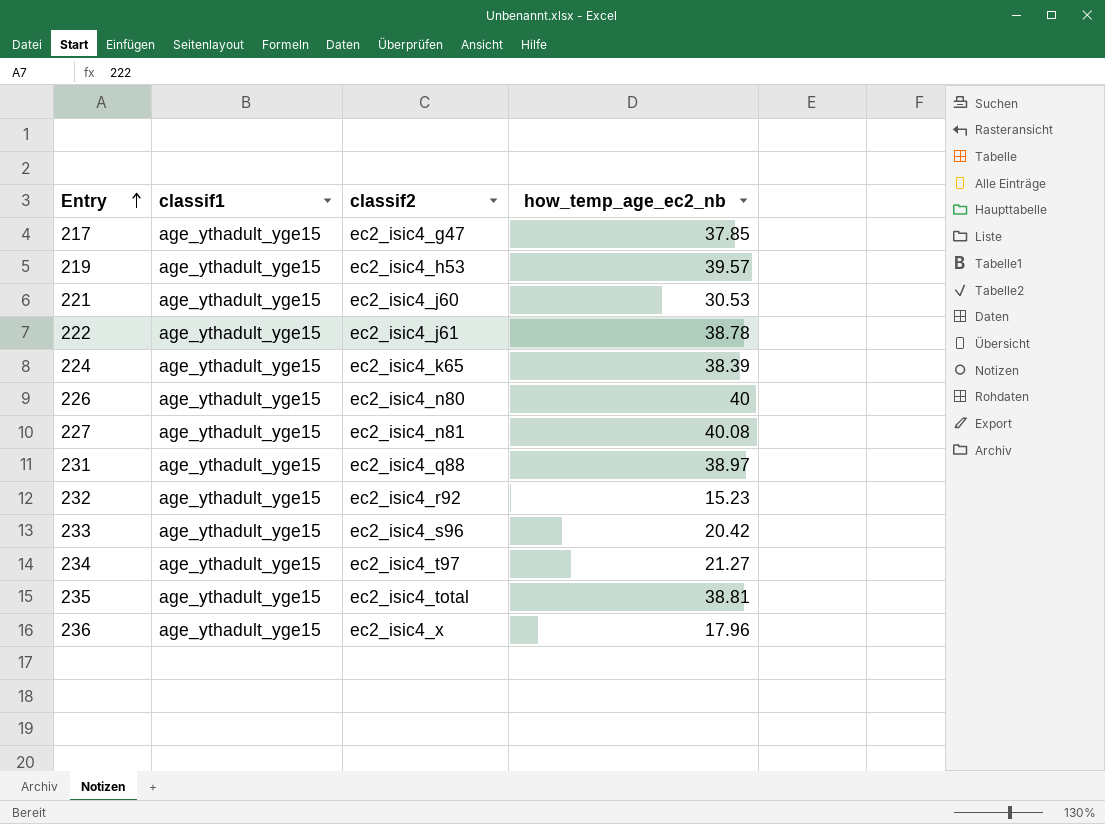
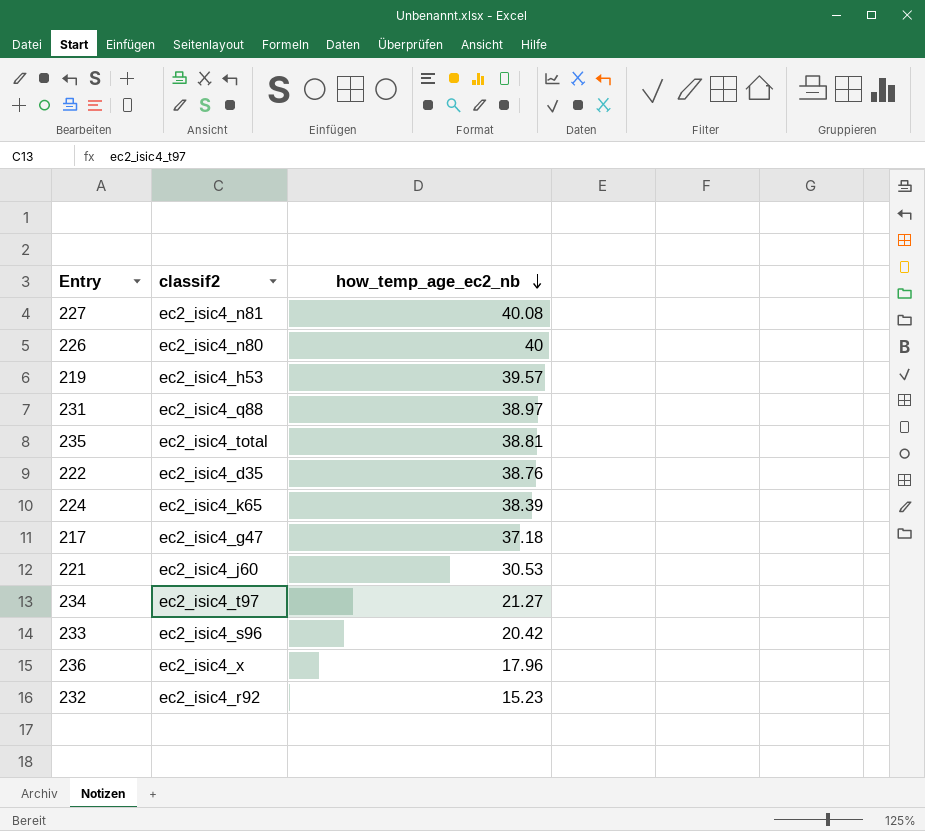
row order: Entry ascending -> how_temp_age_ec2_nb descending
column classif1 | position: 2 -> none
222 | classif2: ec2_isic4_j61 -> ec2_isic4_d35
222 | how_temp_age_ec2_nb: 38.78 -> 38.76
217 | how_temp_age_ec2_nb: 37.85 -> 37.18

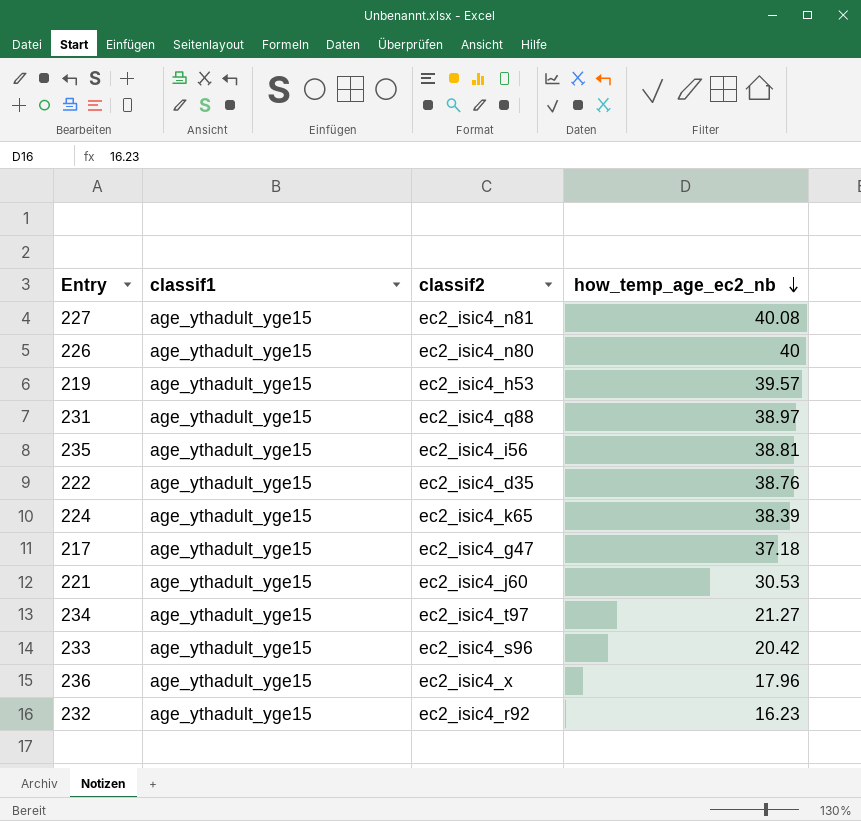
column classif1 | position: none -> 2
235 | classif2: ec2_isic4_total -> ec2_isic4_i56
232 | how_temp_age_ec2_nb: 15.23 -> 16.23

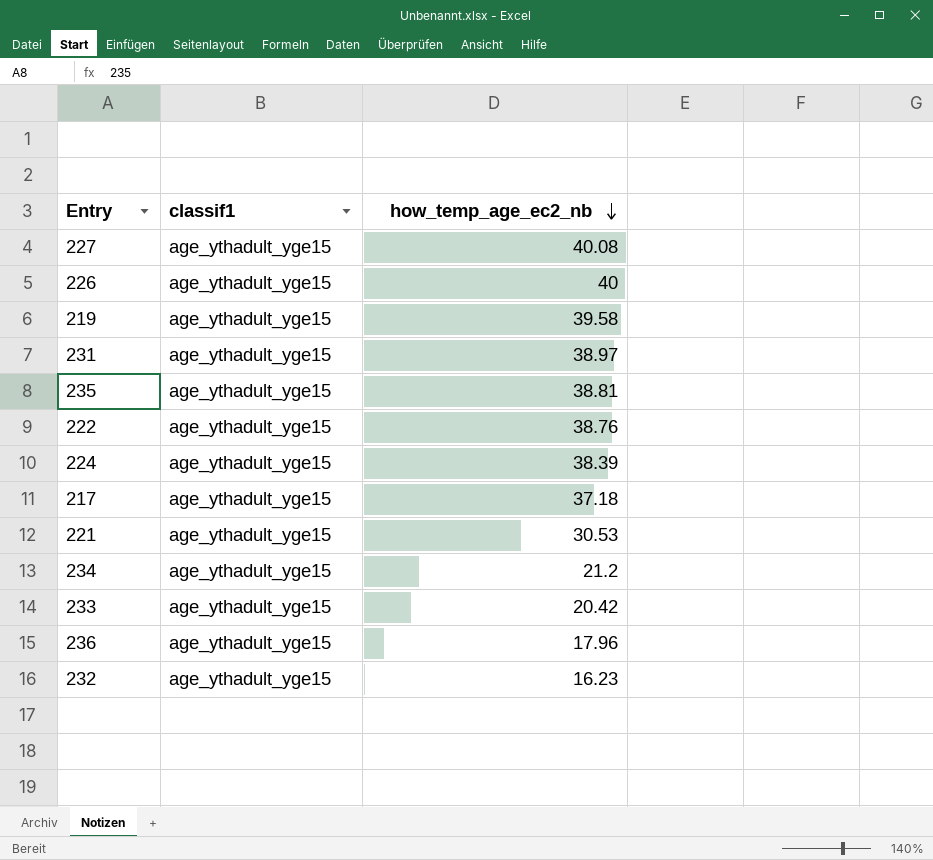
column classif2 | position: 3 -> none
219 | how_temp_age_ec2_nb: 39.57 -> 39.58
234 | how_temp_age_ec2_nb: 21.27 -> 21.2

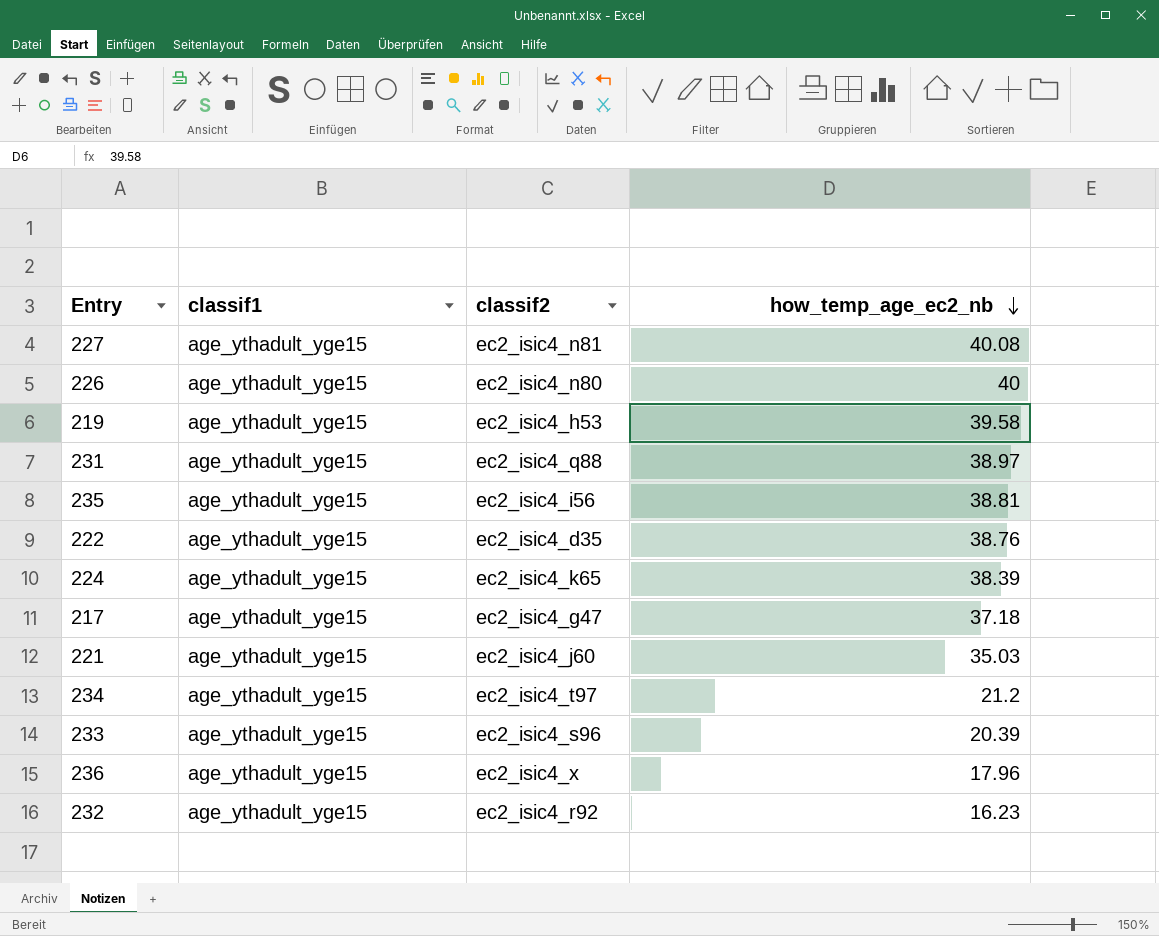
column classif2 | position: none -> 3
221 | how_temp_age_ec2_nb: 30.53 -> 35.03
233 | how_temp_age_ec2_nb: 20.42 -> 20.39

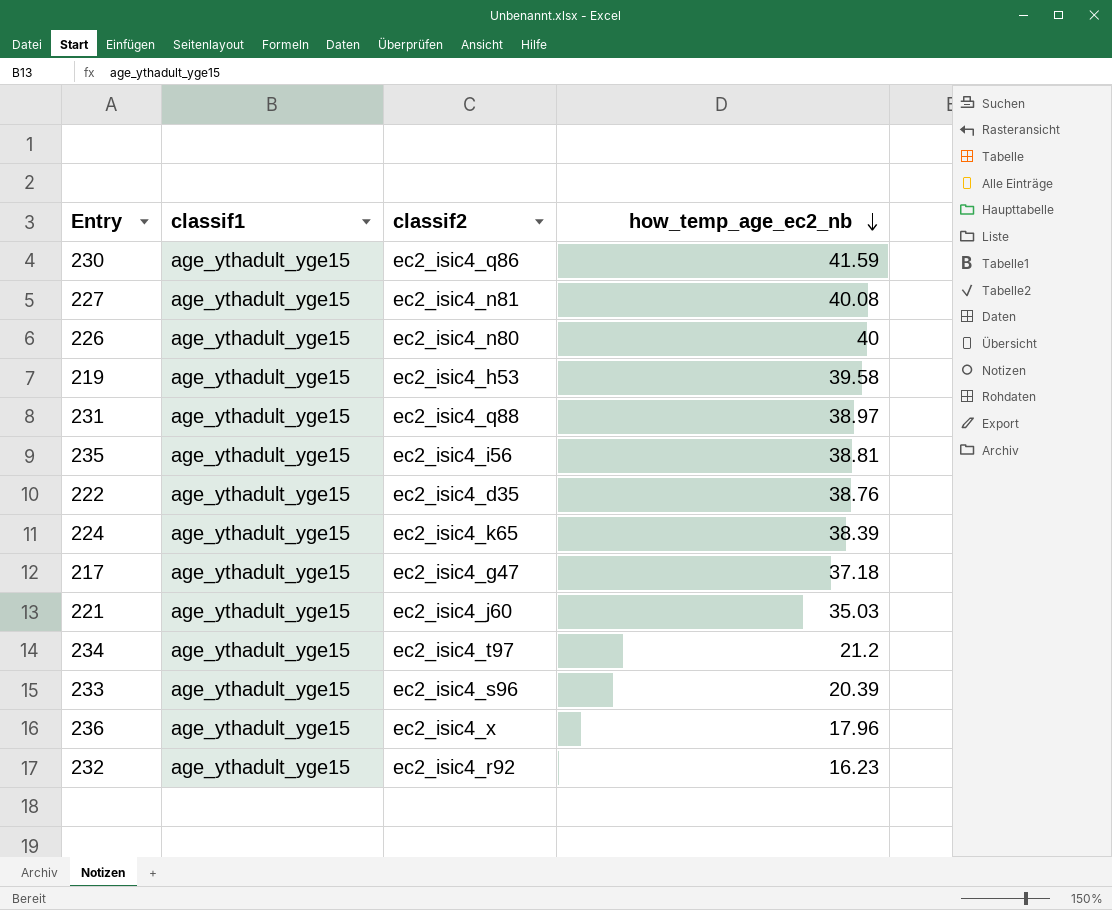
row 230: none -> age_ythadult_yge15 | ec2_isic4_q86 | 41.59

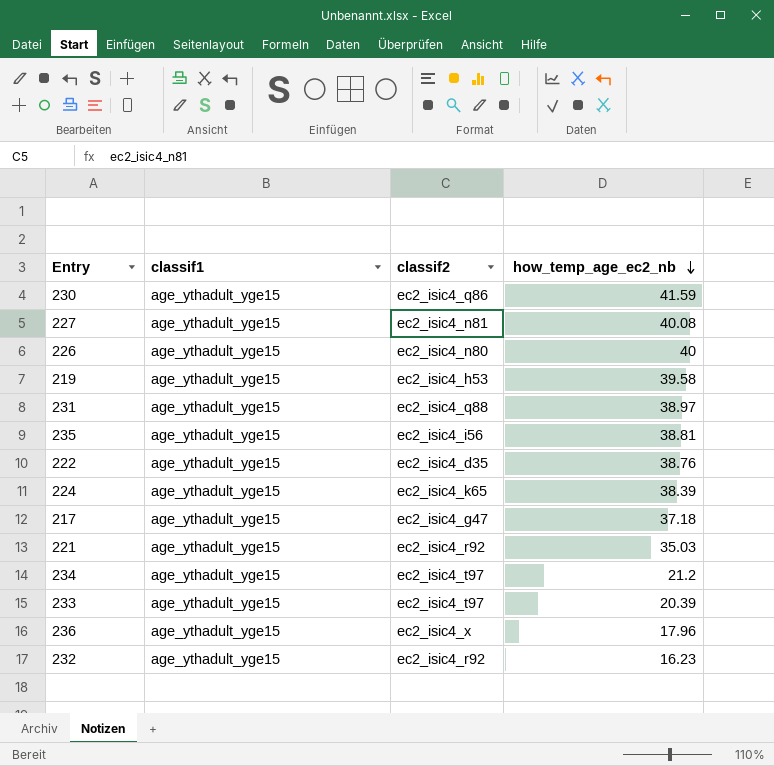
221 | classif2: ec2_isic4_j60 -> ec2_isic4_r92
233 | classif2: ec2_isic4_s96 -> ec2_isic4_t97

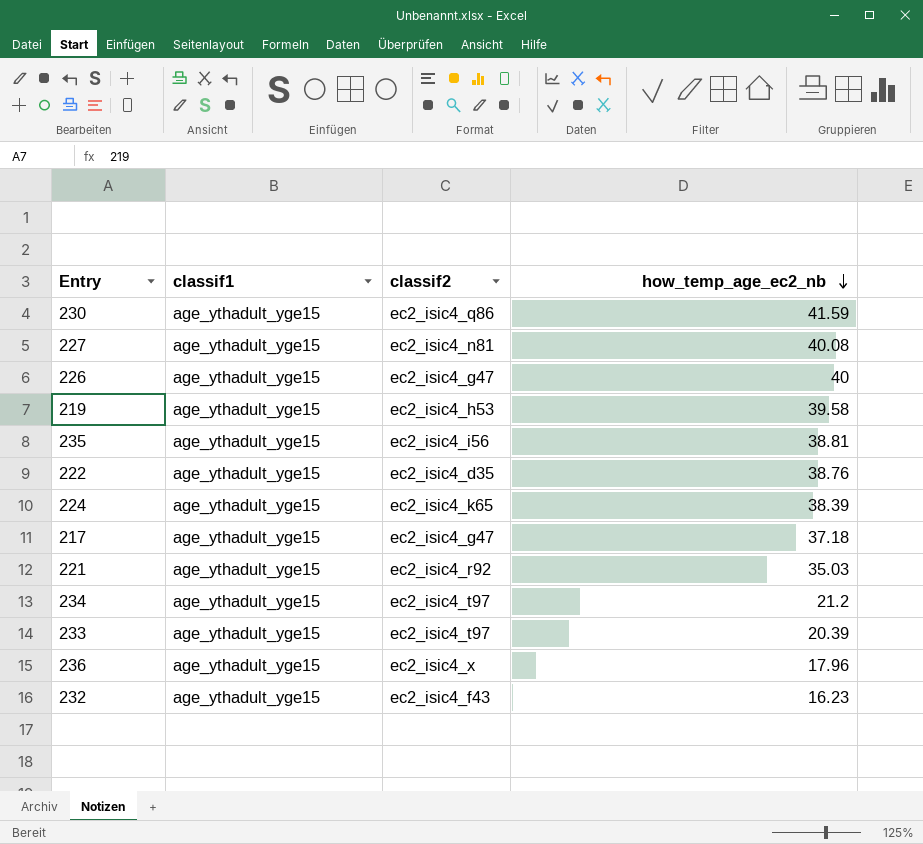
row 231: age_ythadult_yge15 | ec2_isic4_q88 | 38.97 -> none
226 | classif2: ec2_isic4_n80 -> ec2_isic4_g47
232 | classif2: ec2_isic4_r92 -> ec2_isic4_f43

